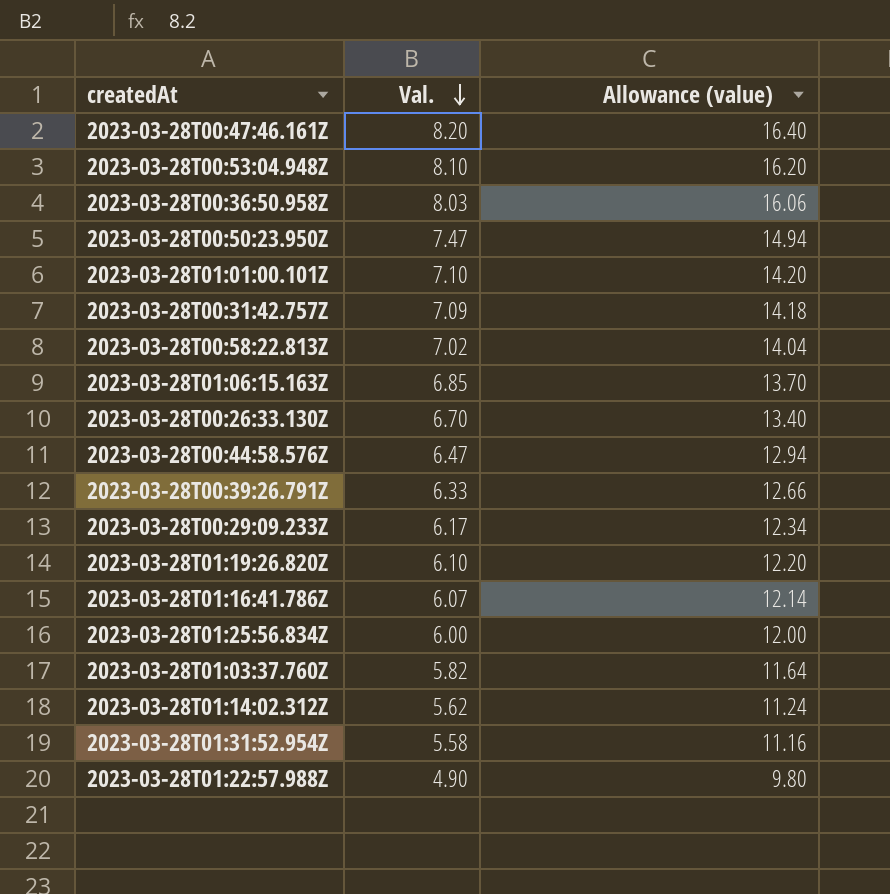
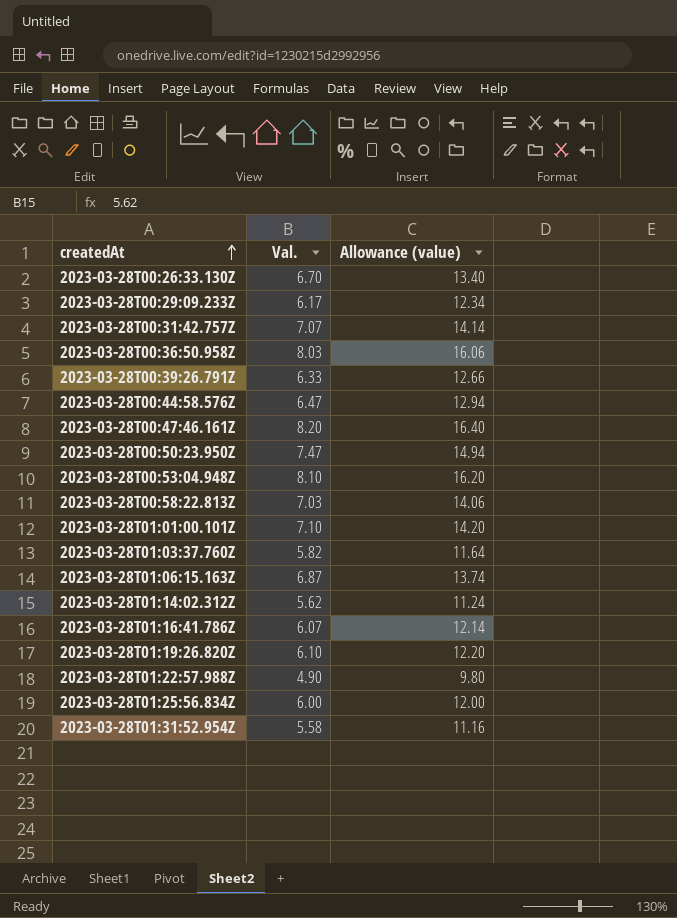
row order: Val. descending -> createdAt ascending
2023-03-28T00:31:42.757Z | Val.: 7.09 -> 7.07
2023-03-28T00:31:42.757Z | Allowance (value): 14.18 -> 14.14
2023-03-28T00:58:22.813Z | Val.: 7.02 -> 7.03
2023-03-28T00:58:22.813Z | Allowance (value): 14.04 -> 14.06
2023-03-28T01:06:15.163Z | Val.: 6.85 -> 6.87
2023-03-28T01:06:15.163Z | Allowance (value): 13.70 -> 13.74

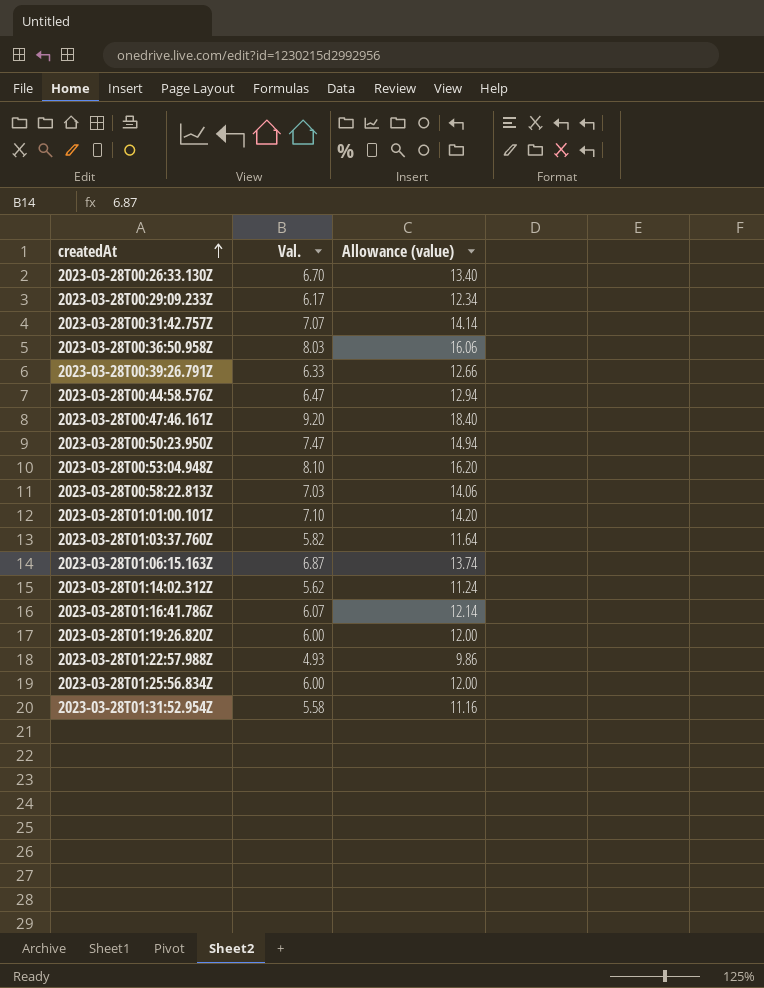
2023-03-28T00:47:46.161Z | Val.: 8.20 -> 9.20
2023-03-28T00:47:46.161Z | Allowance (value): 16.40 -> 18.40
2023-03-28T01:19:26.820Z | Val.: 6.10 -> 6.00
2023-03-28T01:19:26.820Z | Allowance (value): 12.20 -> 12.00
2023-03-28T01:22:57.988Z | Val.: 4.90 -> 4.93
2023-03-28T01:22:57.988Z | Allowance (value): 9.80 -> 9.86

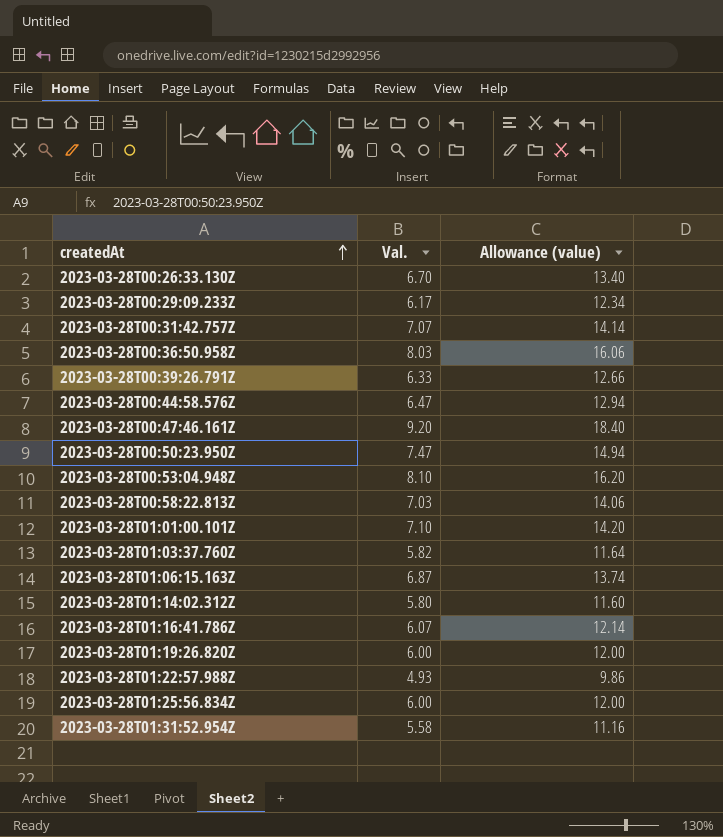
2023-03-28T01:14:02.312Z | Val.: 5.62 -> 5.80
2023-03-28T01:14:02.312Z | Allowance (value): 11.24 -> 11.60

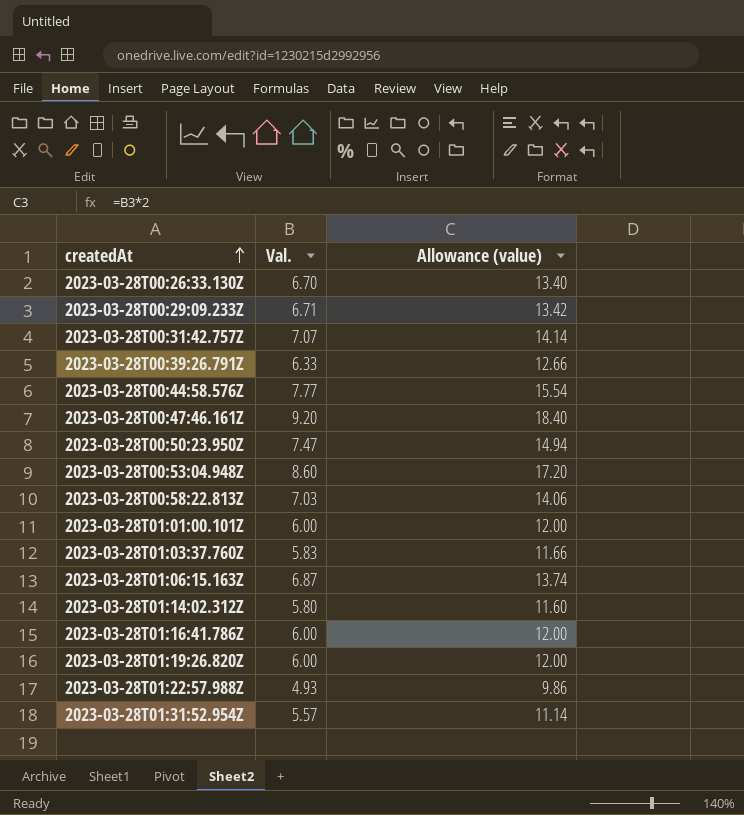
row 2023-03-28T00:36:50.958Z: 8.03 | 16.06 -> none
row 2023-03-28T01:25:56.834Z: 6.00 | 12.00 -> none
2023-03-28T00:29:09.233Z | Val.: 6.17 -> 6.71
2023-03-28T00:29:09.233Z | Allowance (value): 12.34 -> 13.42
2023-03-28T00:44:58.576Z | Val.: 6.47 -> 7.77
2023-03-28T00:44:58.576Z | Allowance (value): 12.94 -> 15.54
2023-03-28T00:53:04.948Z | Val.: 8.10 -> 8.60
2023-03-28T00:53:04.948Z | Allowance (value): 16.20 -> 17.20
2023-03-28T01:01:00.101Z | Val.: 7.10 -> 6.00
2023-03-28T01:01:00.101Z | Allowance (value): 14.20 -> 12.00
2023-03-28T01:03:37.760Z | Val.: 5.82 -> 5.83
2023-03-28T01:03:37.760Z | Allowance (value): 11.64 -> 11.66
2023-03-28T01:16:41.786Z | Val.: 6.07 -> 6.00
2023-03-28T01:16:41.786Z | Allowance (value): 12.14 -> 12.00
2023-03-28T01:31:52.954Z | Val.: 5.58 -> 5.57
2023-03-28T01:31:52.954Z | Allowance (value): 11.16 -> 11.14

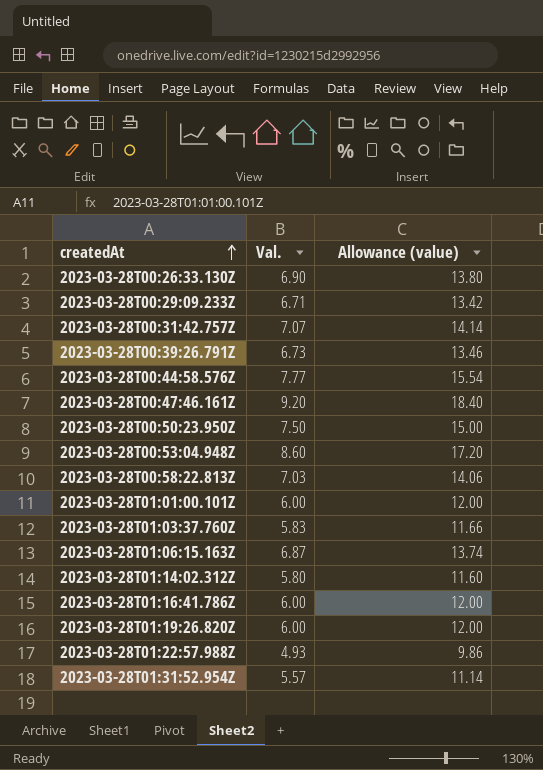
2023-03-28T00:26:33.130Z | Val.: 6.70 -> 6.90
2023-03-28T00:26:33.130Z | Allowance (value): 13.40 -> 13.80
2023-03-28T00:39:26.791Z | Val.: 6.33 -> 6.73
2023-03-28T00:39:26.791Z | Allowance (value): 12.66 -> 13.46
2023-03-28T00:50:23.950Z | Val.: 7.47 -> 7.50
2023-03-28T00:50:23.950Z | Allowance (value): 14.94 -> 15.00

